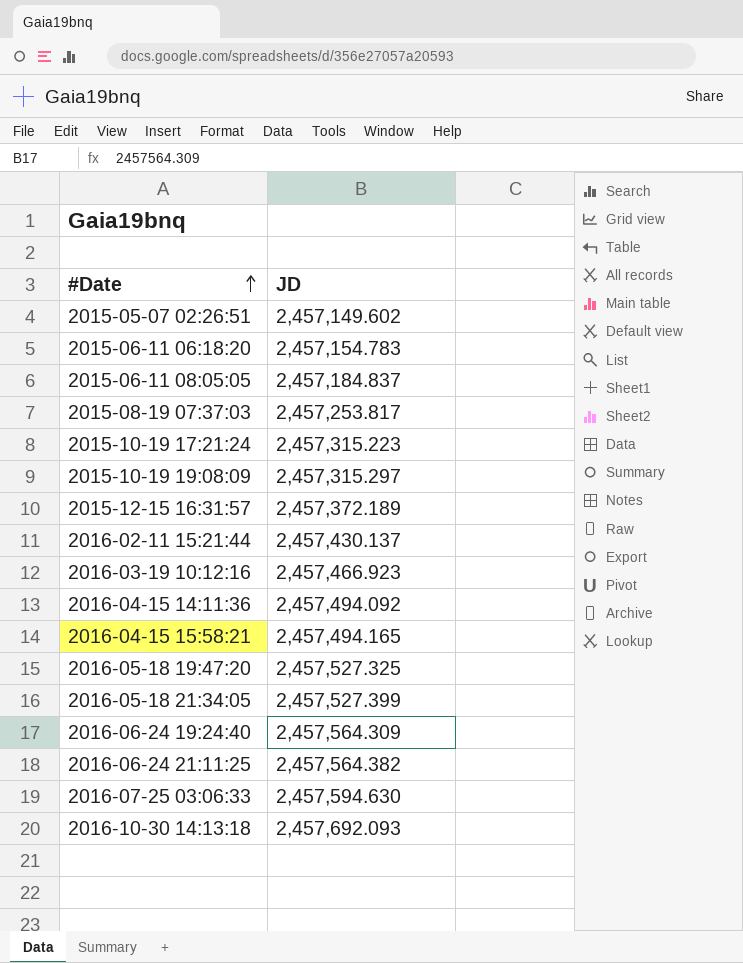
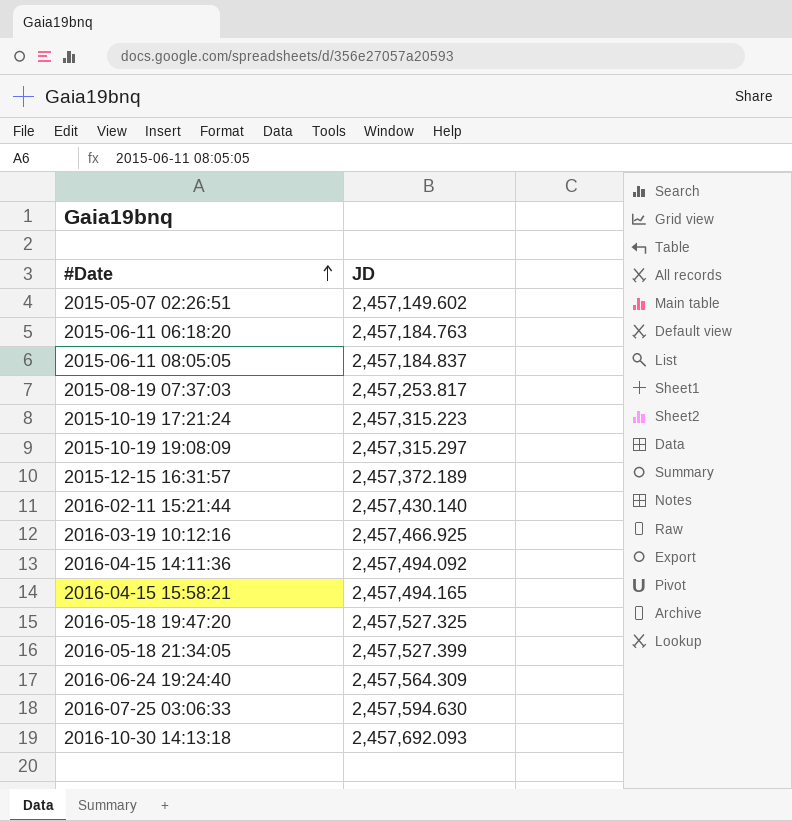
row 2016-06-24 21:11:25: 2,457,564.382 -> none
2015-06-11 06:18:20 | JD: 2,457,154.783 -> 2,457,184.763
2016-02-11 15:21:44 | JD: 2,457,430.137 -> 2,457,430.140
2016-03-19 10:12:16 | JD: 2,457,466.923 -> 2,457,466.925

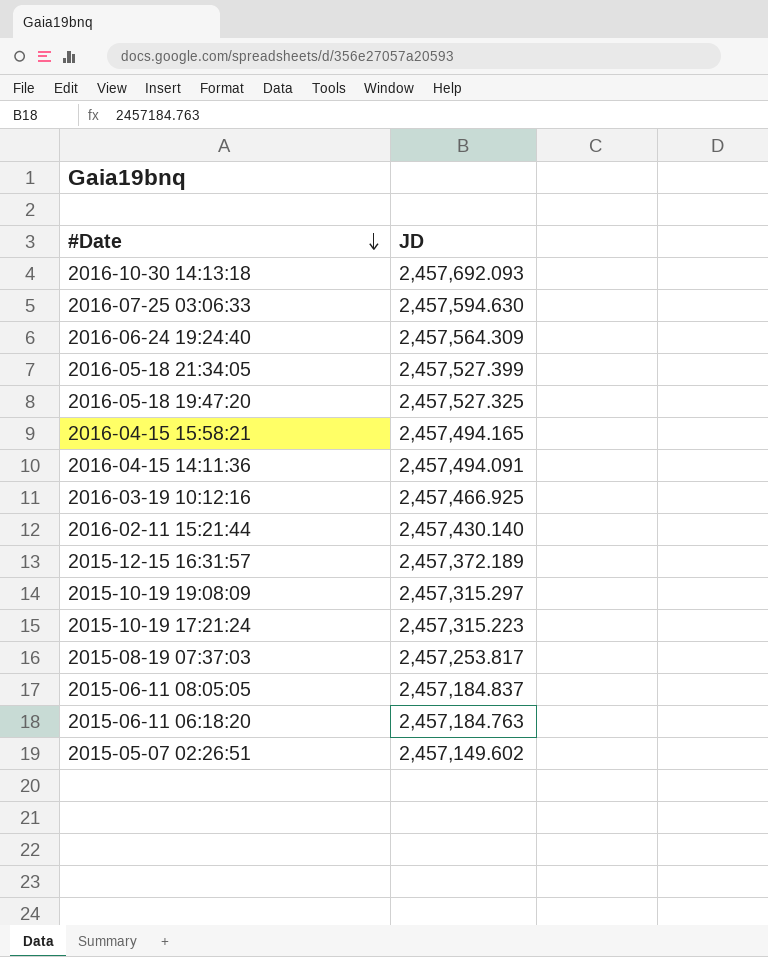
row order: #Date ascending -> #Date descending
2016-04-15 14:11:36 | JD: 2,457,494.092 -> 2,457,494.091

